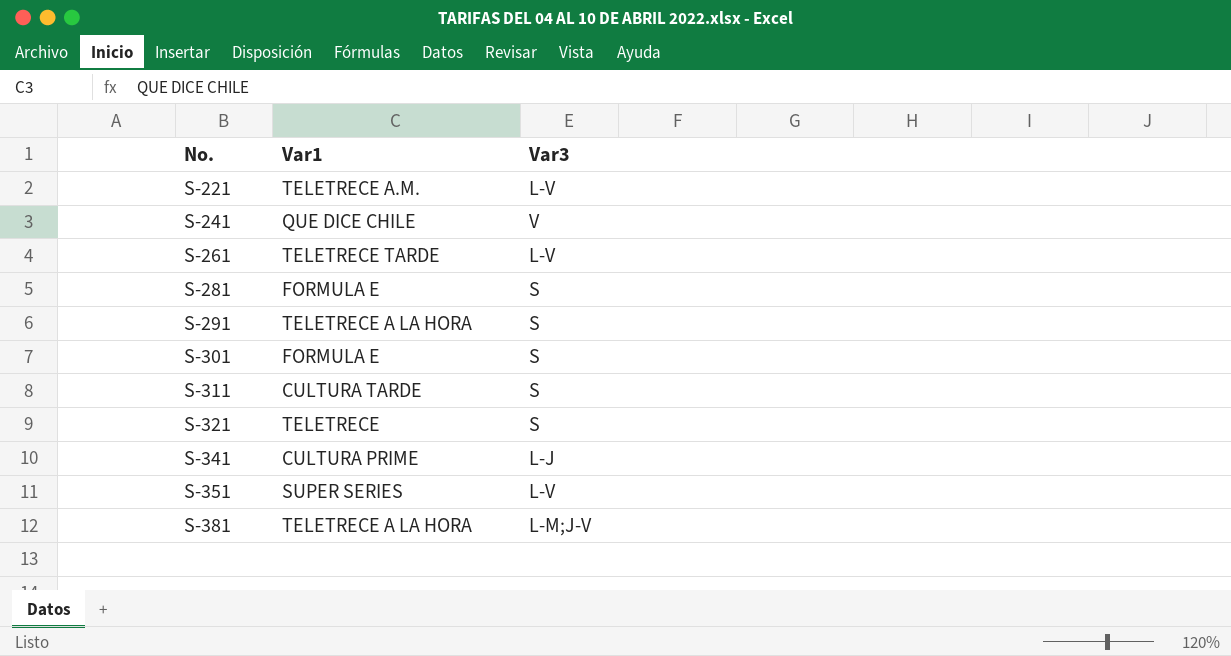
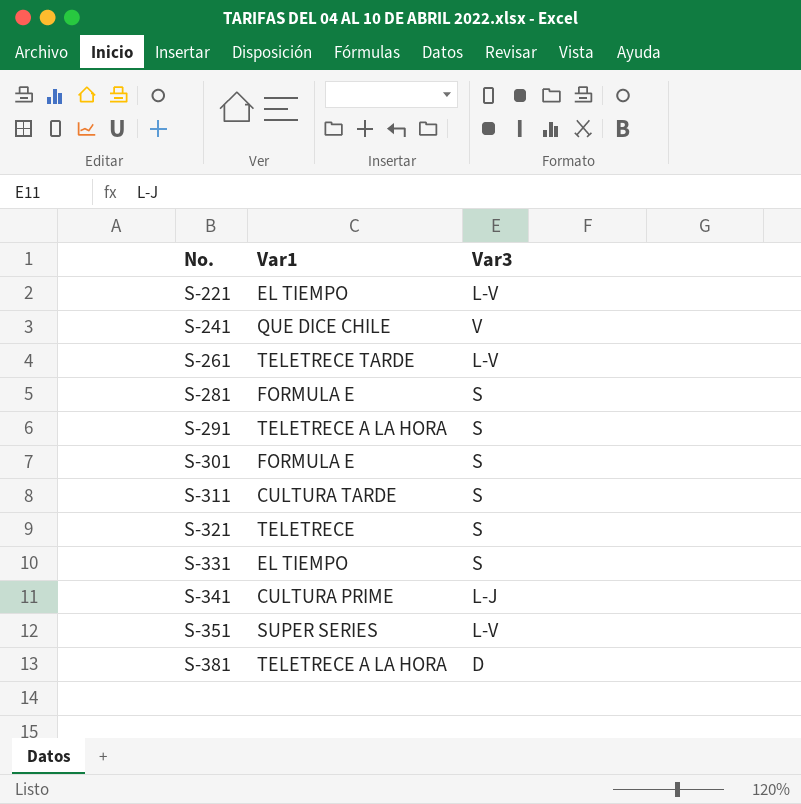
S-221 | Var1: TELETRECE A.M. -> EL TIEMPO
row S-331: none -> EL TIEMPO | S
S-381 | Var3: L-M;J-V -> D

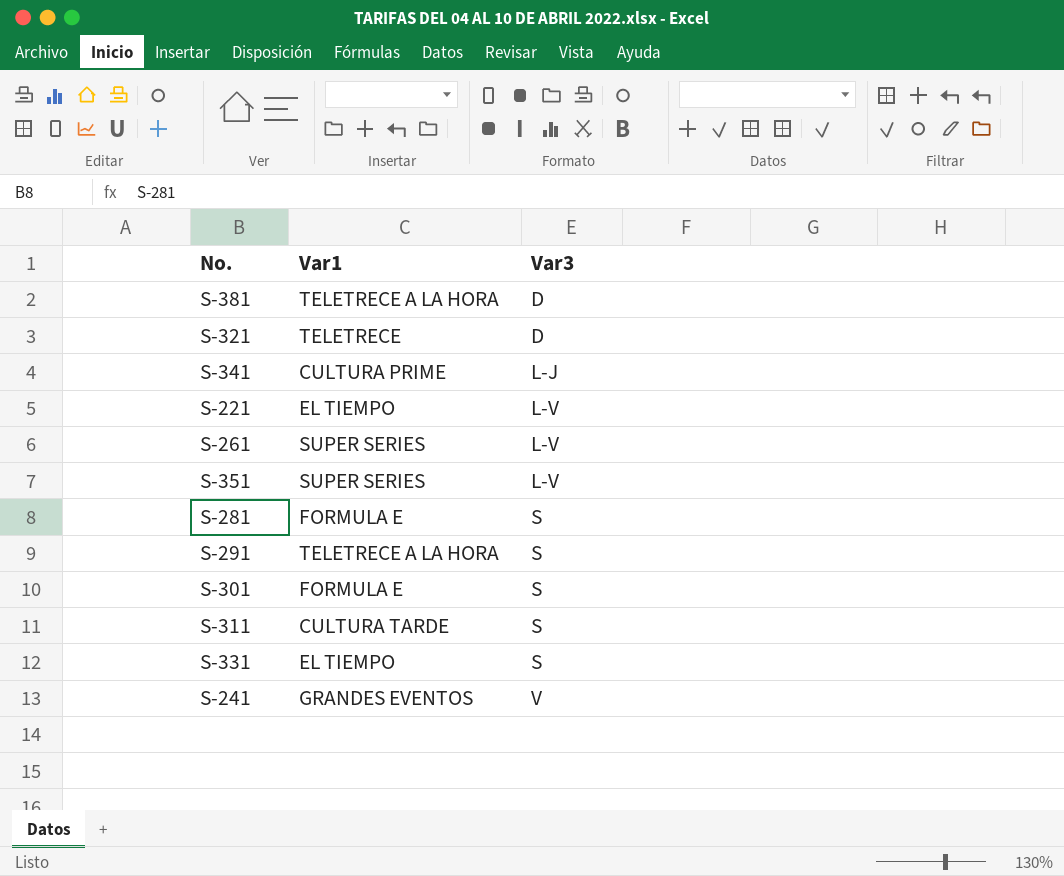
row order: No. ascending -> Var3 ascending
S-321 | Var3: S -> D
S-261 | Var1: TELETRECE TARDE -> SUPER SERIES
S-241 | Var1: QUE DICE CHILE -> GRANDES EVENTOS

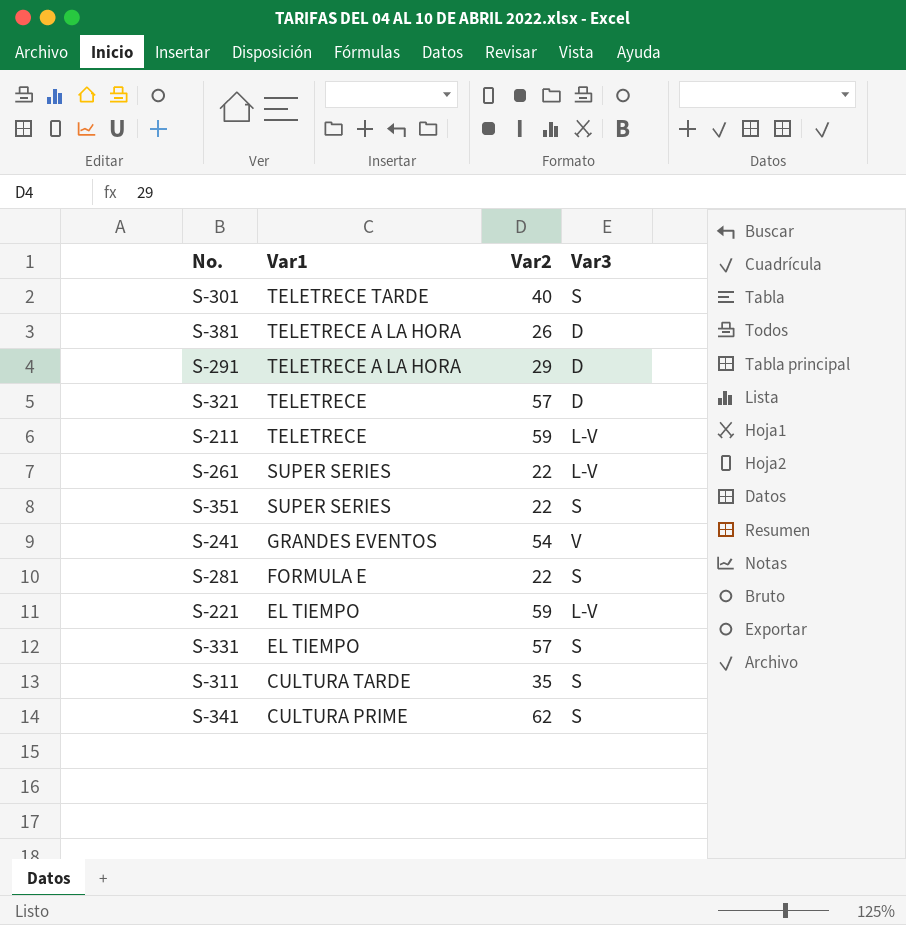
row order: Var3 ascending -> Var1 descending
column Var2 | position: none -> 3
S-301 | Var1: FORMULA E -> TELETRECE TARDE
S-291 | Var3: S -> D
row S-211: none -> TELETRECE | 59 | L-V
S-351 | Var3: L-V -> S
S-341 | Var3: L-J -> S

